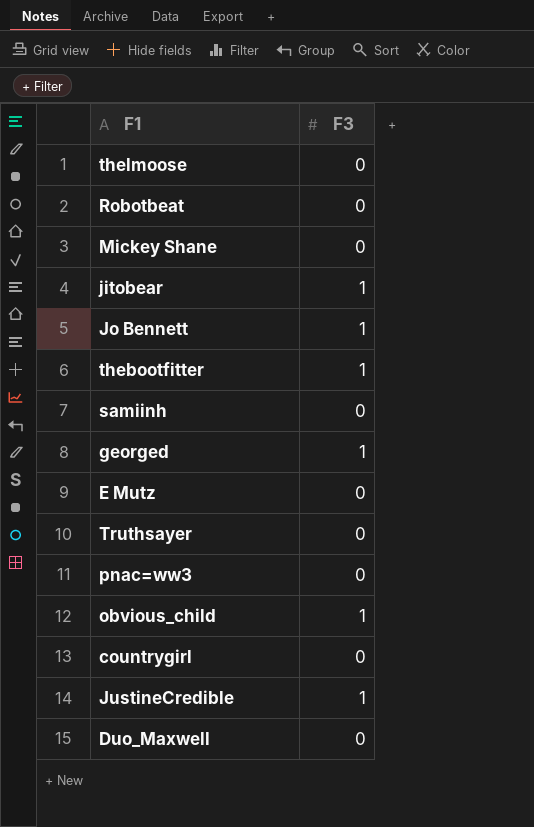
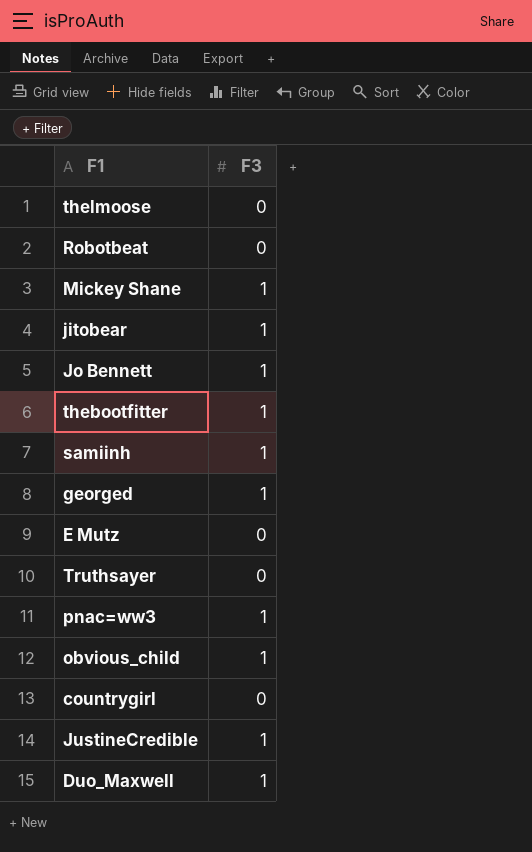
Mickey Shane | F3: 0 -> 1
samiinh | F3: 0 -> 1
pnac=ww3 | F3: 0 -> 1
Duo_Maxwell | F3: 0 -> 1

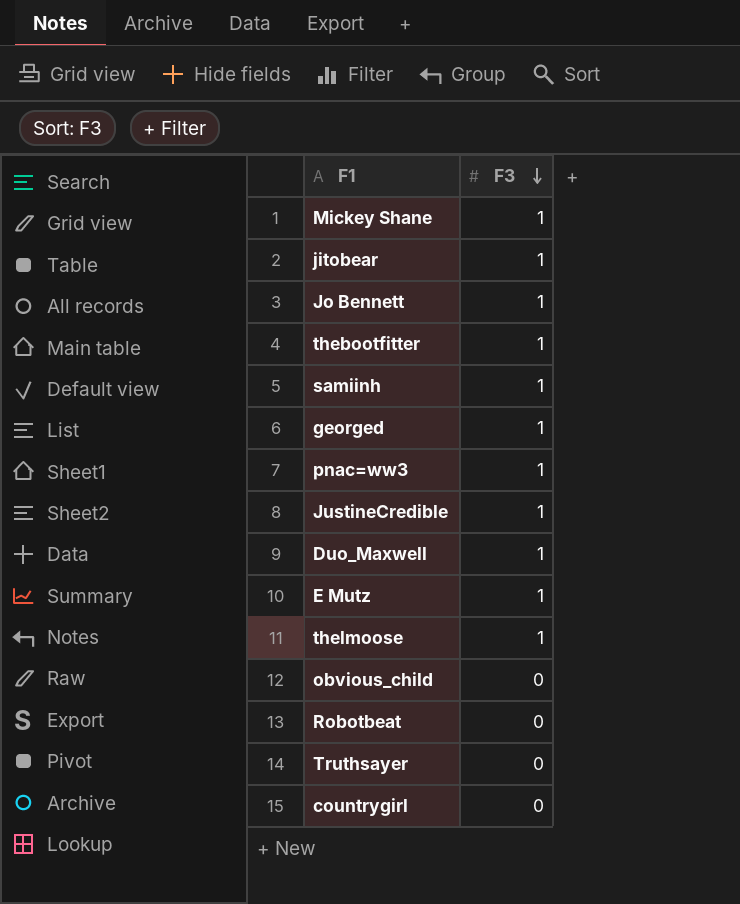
row order: none -> F3 descending
E Mutz | F3: 0 -> 1
thelmoose | F3: 0 -> 1
obvious_child | F3: 1 -> 0

